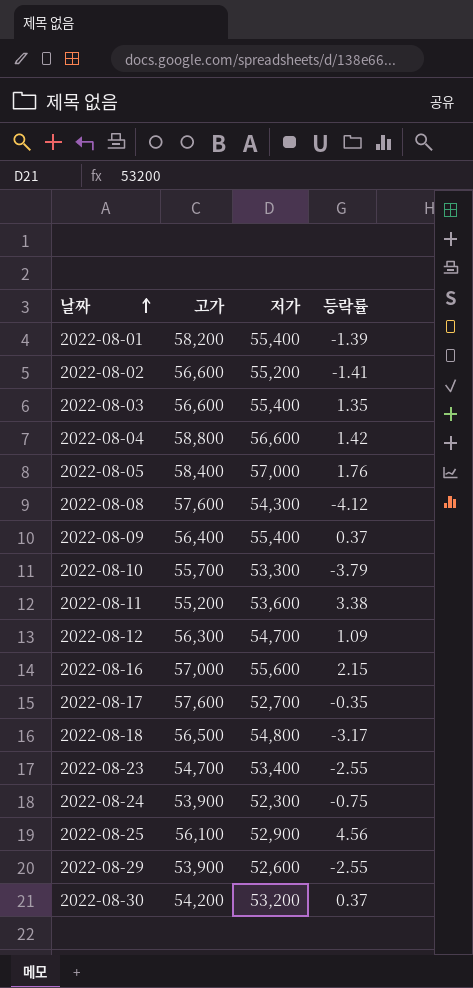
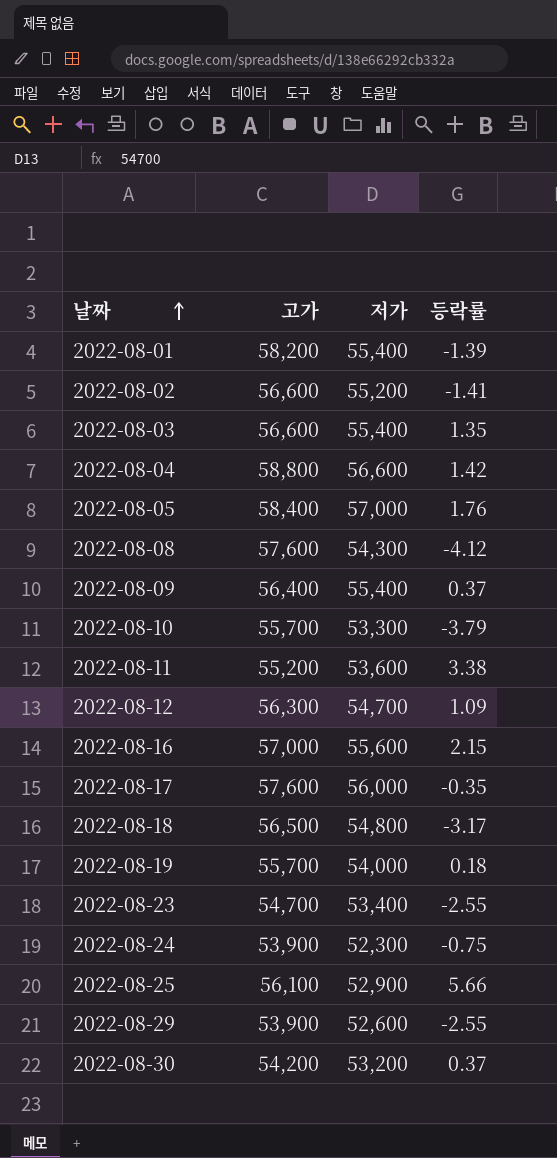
2022-08-17 | 저가: 52,700 -> 56,000
row 2022-08-19: none -> 55,700 | 54,000 | 0.18
2022-08-25 | 등락률: 4.56 -> 5.66

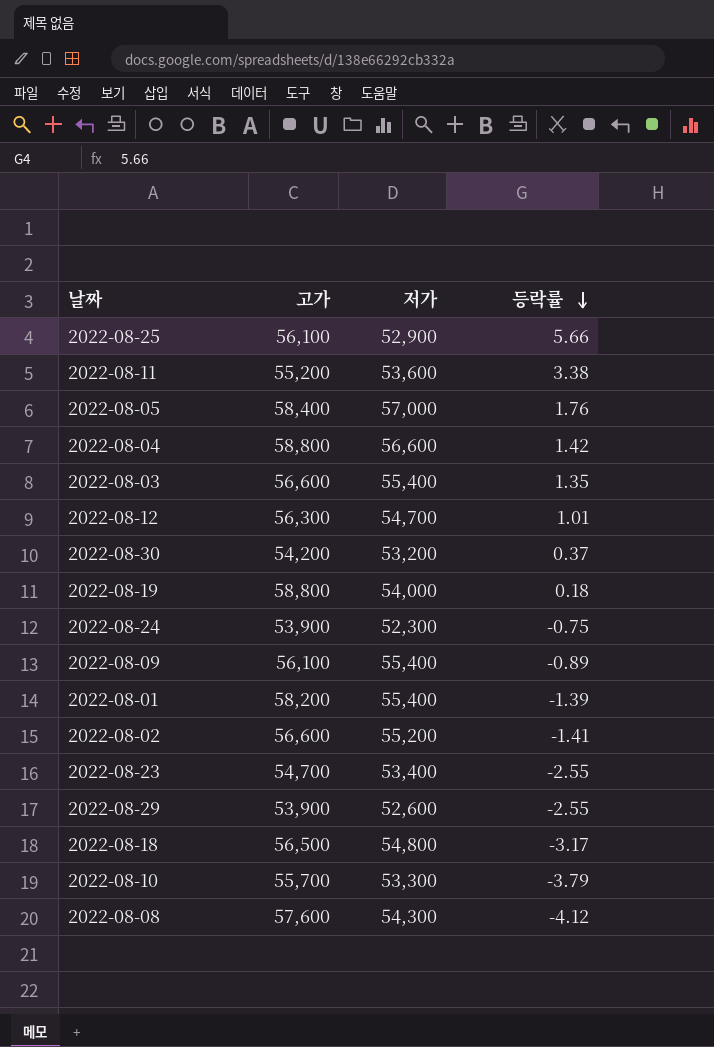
row order: 날짜 ascending -> 등락률 descending
row 2022-08-16: 57,000 | 55,600 | 2.15 -> none
row 2022-08-17: 57,600 | 56,000 | -0.35 -> none
2022-08-12 | 등락률: 1.09 -> 1.01
2022-08-19 | 고가: 55,700 -> 58,800
2022-08-09 | 고가: 56,400 -> 56,100
2022-08-09 | 등락률: 0.37 -> -0.89

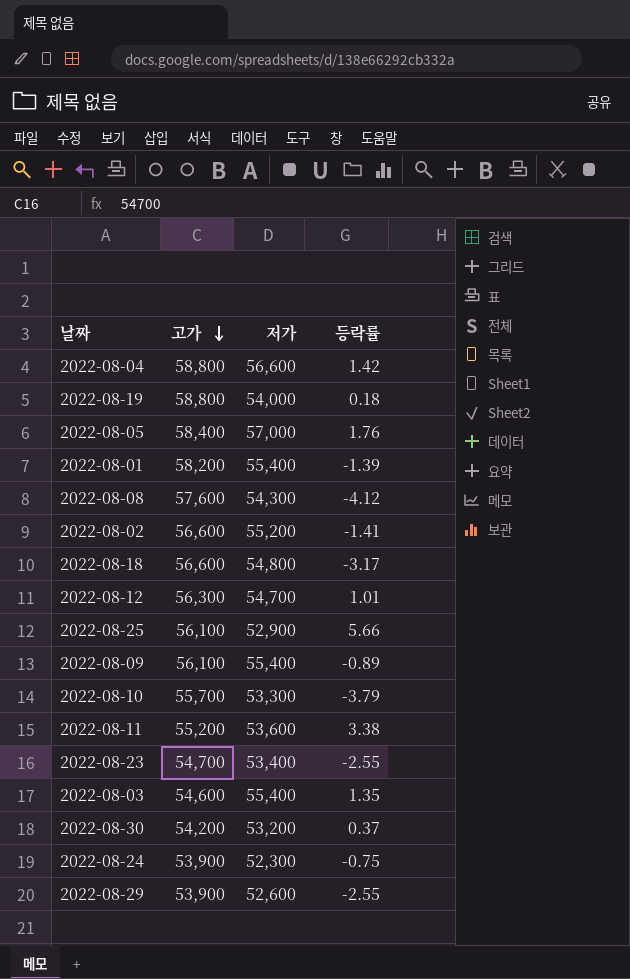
row order: 등락률 descending -> 고가 descending
2022-08-18 | 고가: 56,500 -> 56,600
2022-08-03 | 고가: 56,600 -> 54,600

